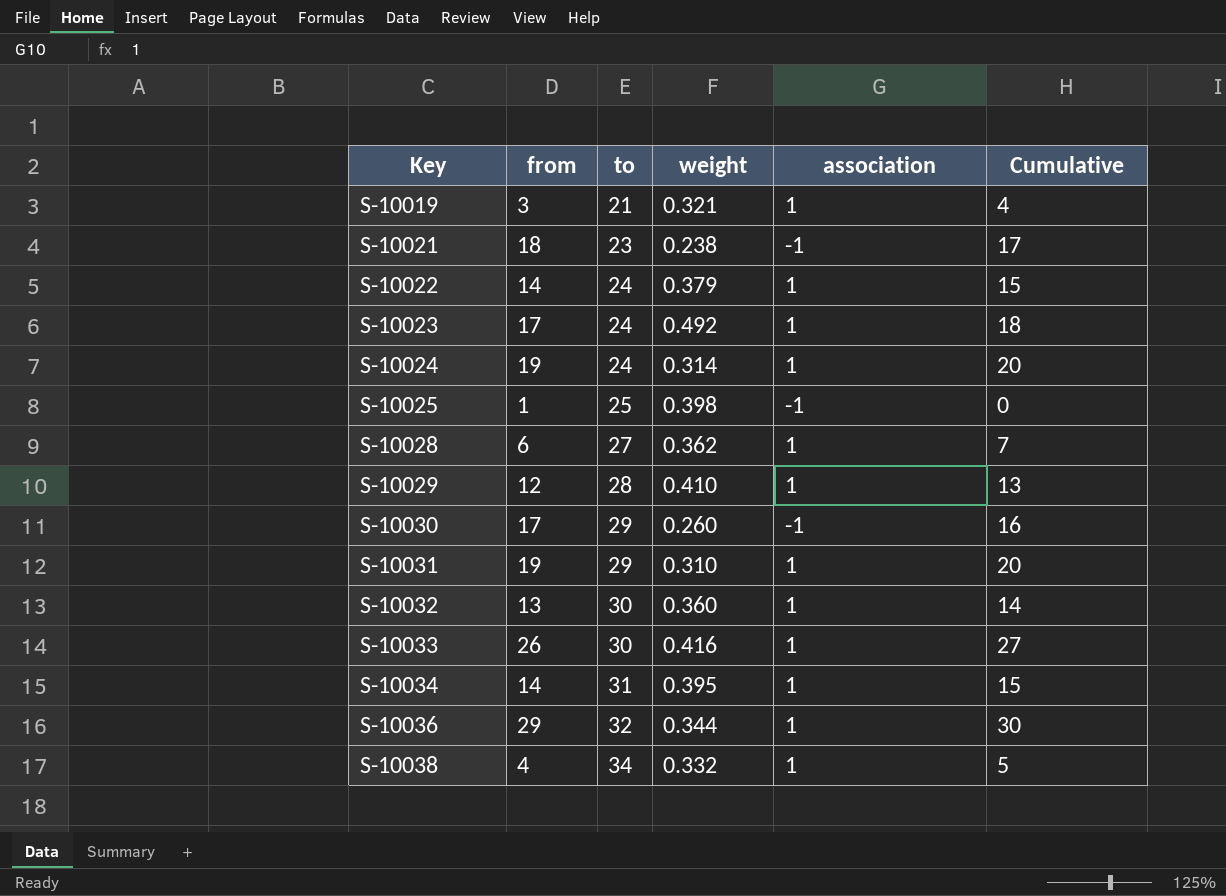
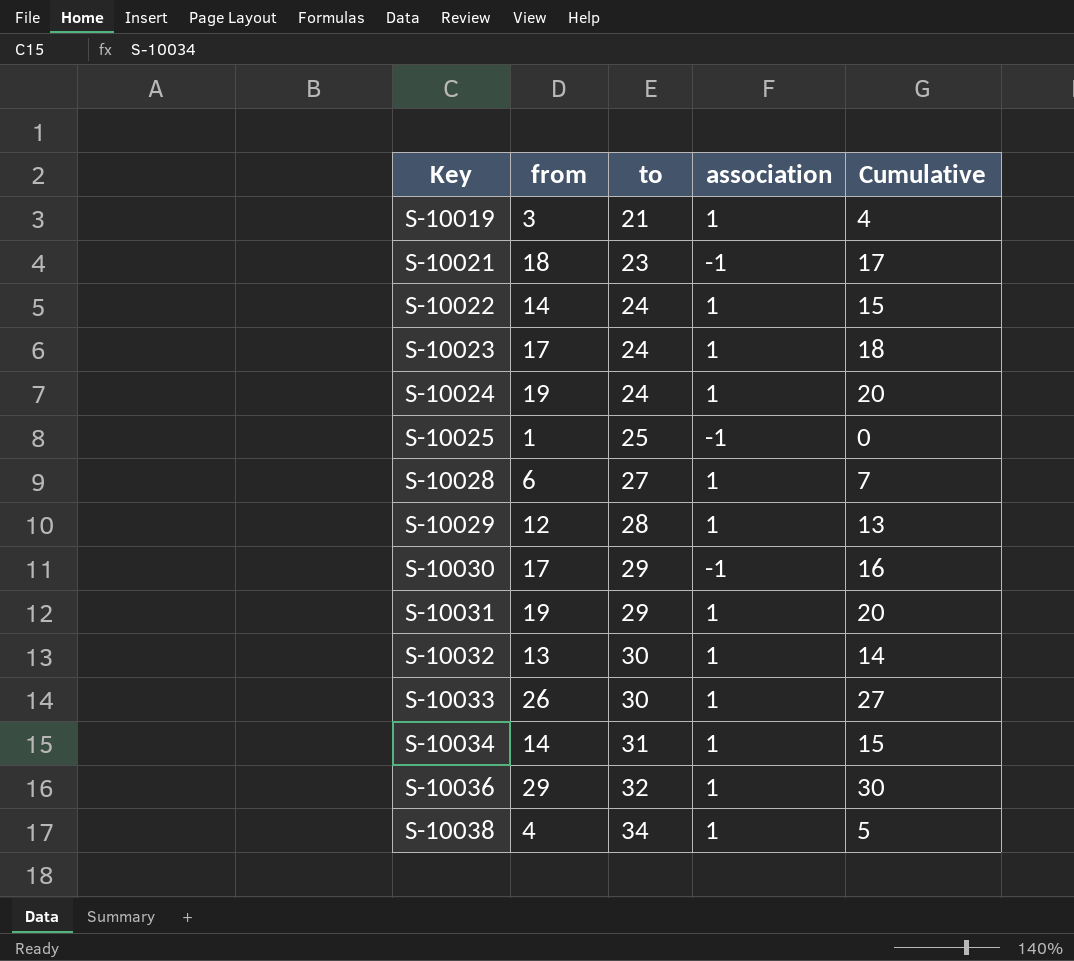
column weight | position: 4 -> none

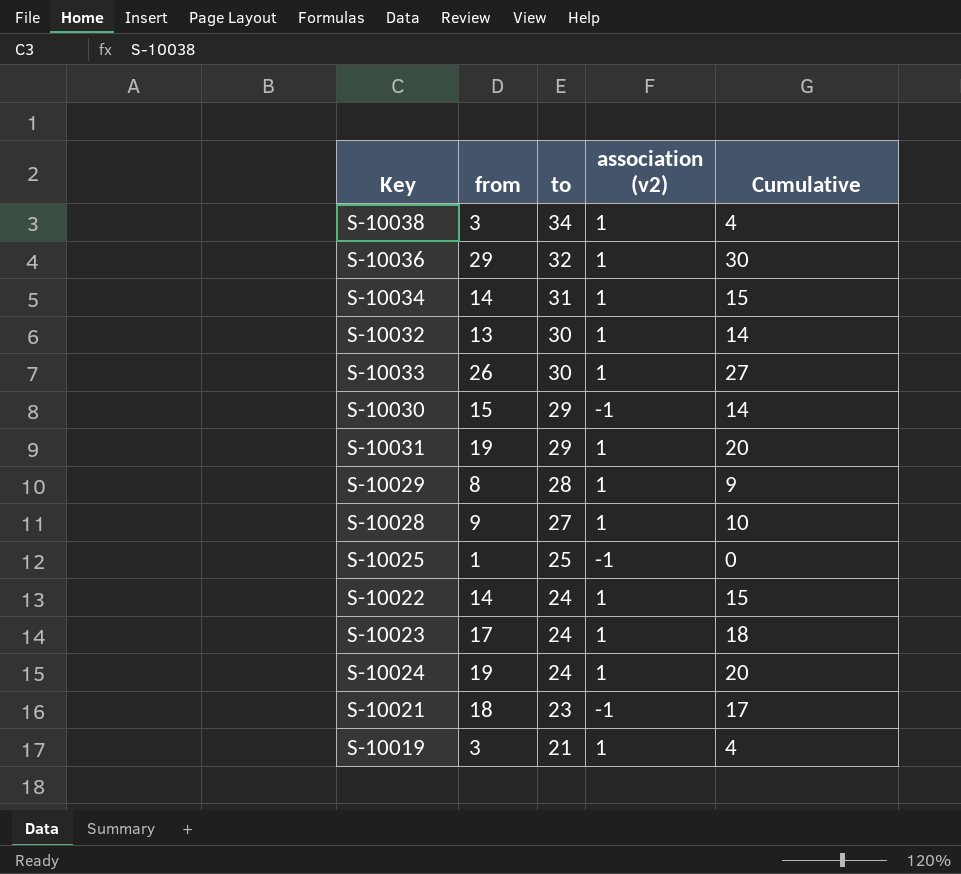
row order: Key ascending -> to descending
column name: association -> association (v2)
S-10038 | from: 4 -> 3
S-10038 | Cumulative: 5 -> 4
S-10030 | from: 17 -> 15
S-10030 | Cumulative: 16 -> 14
S-10029 | from: 12 -> 8
S-10029 | Cumulative: 13 -> 9
S-10028 | from: 6 -> 9
S-10028 | Cumulative: 7 -> 10

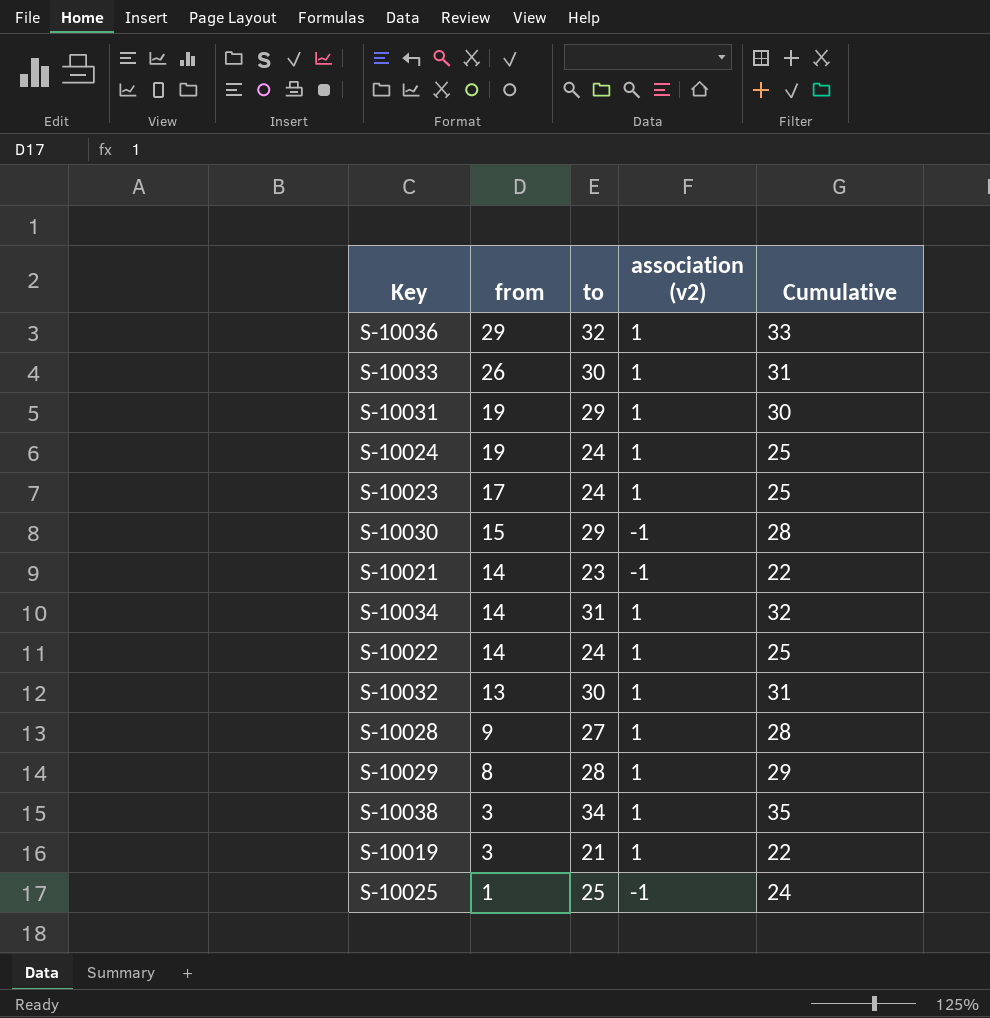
row order: to descending -> from descending
column Cumulative | formula: [from] + [association (v2)] -> [to] + [association (v2)]
S-10021 | from: 18 -> 14

